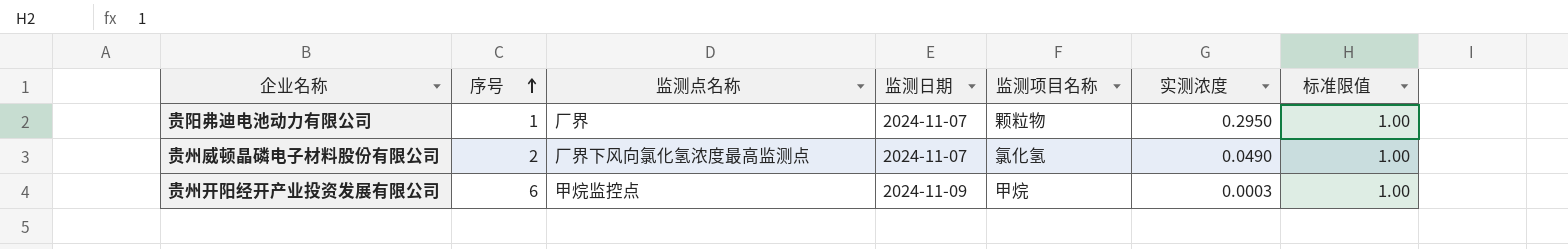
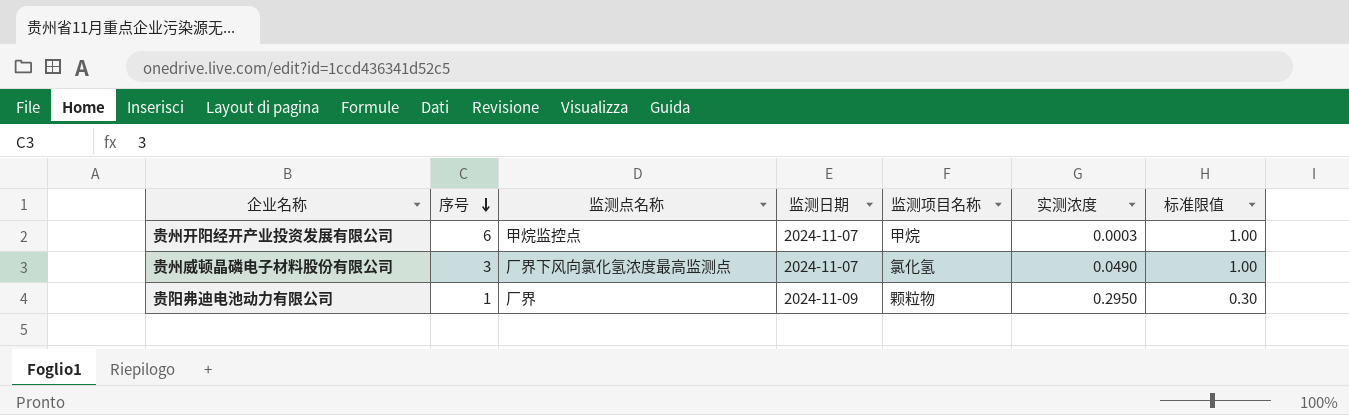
row order: 序号 ascending -> 序号 descending
贵州开阳经开产业投资发展有限公司 | 监测日期: 2024-11-09 -> 2024-11-07
贵州威顿晶磷电子材料股份有限公司 | 序号: 2 -> 3
贵阳弗迪电池动力有限公司 | 监测日期: 2024-11-07 -> 2024-11-09
贵阳弗迪电池动力有限公司 | 标准限值: 1.00 -> 0.30

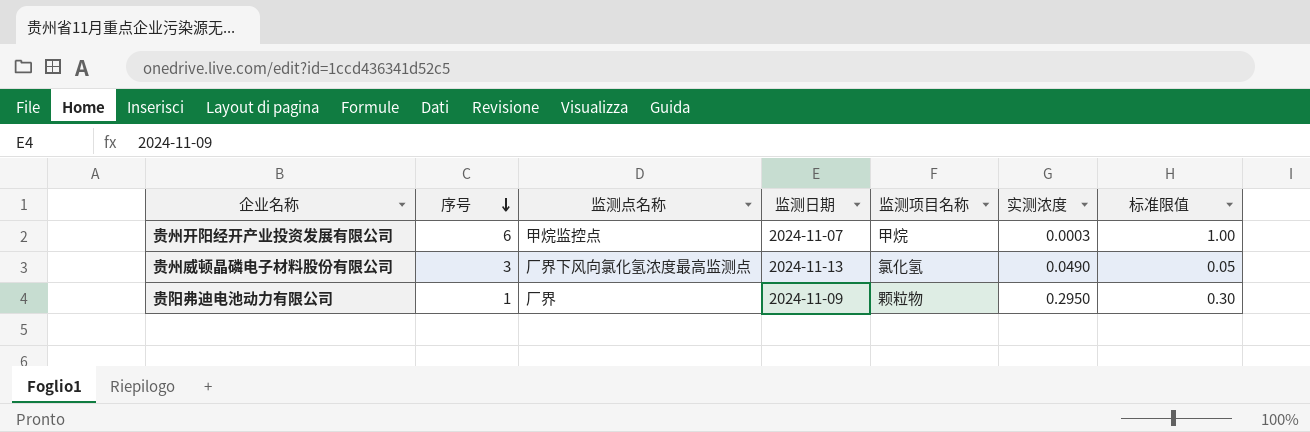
贵州威顿晶磷电子材料股份有限公司 | 监测日期: 2024-11-07 -> 2024-11-13
贵州威顿晶磷电子材料股份有限公司 | 标准限值: 1.00 -> 0.05

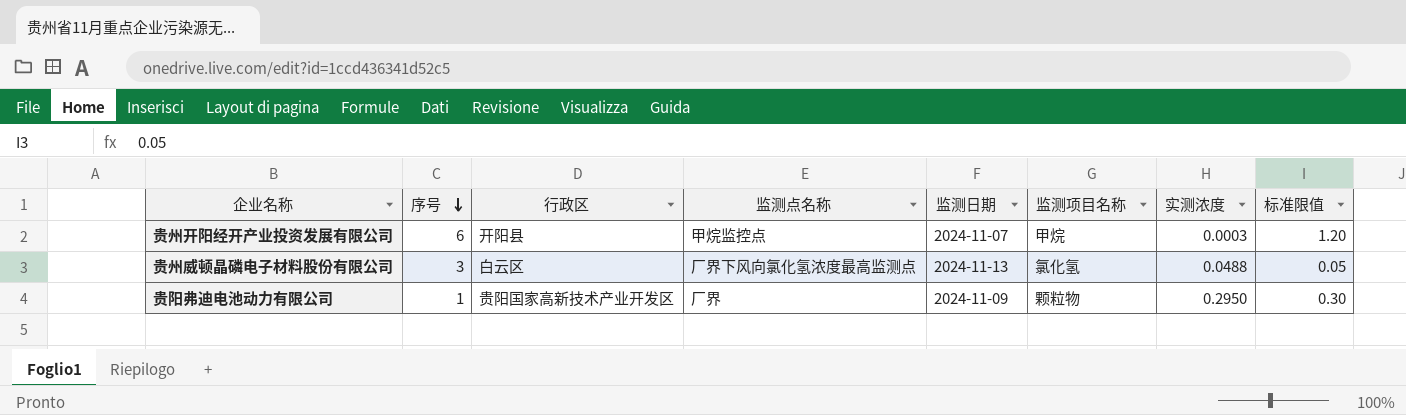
column 行政区 | position: none -> 3
贵州开阳经开产业投资发展有限公司 | 标准限值: 1.00 -> 1.20
贵州威顿晶磷电子材料股份有限公司 | 实测浓度: 0.0490 -> 0.0488

